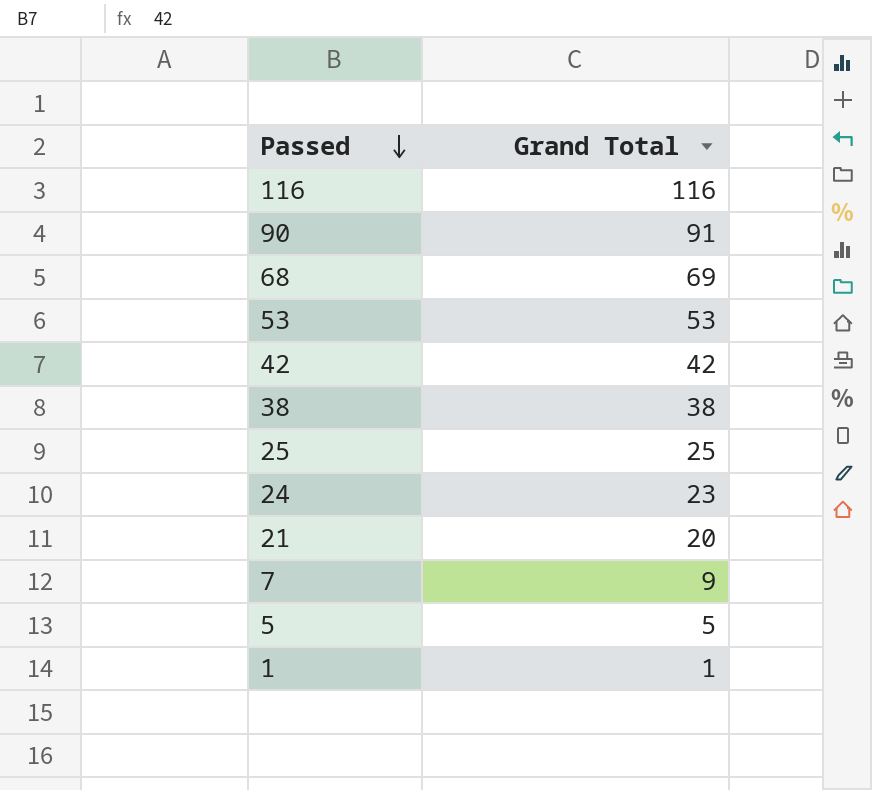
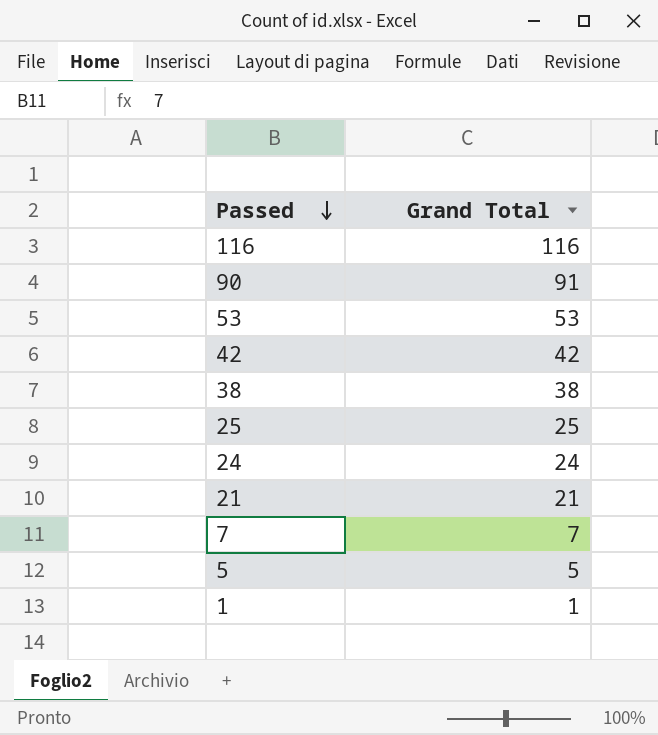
row 68: 69 -> none
24 | Grand Total: 23 -> 24
21 | Grand Total: 20 -> 21
7 | Grand Total: 9 -> 7

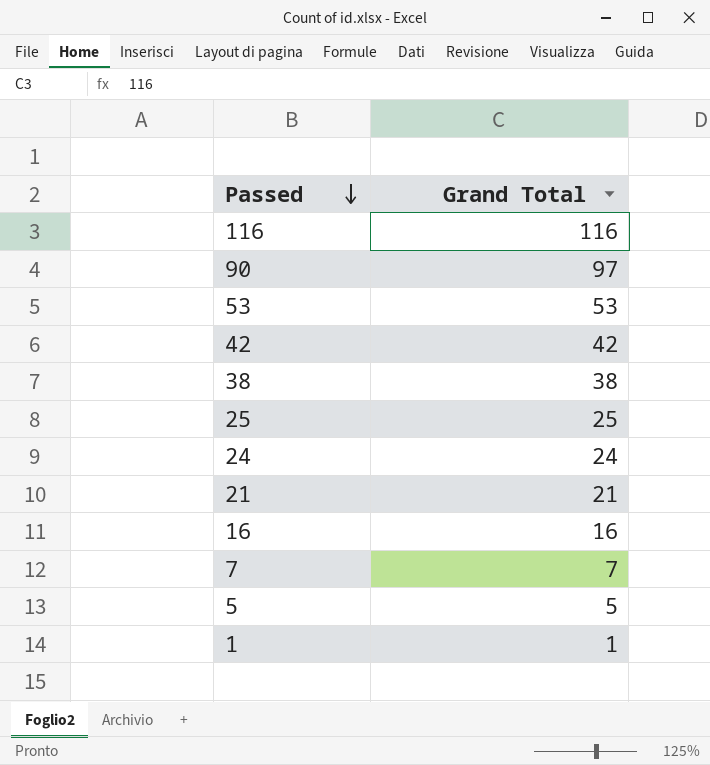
90 | Grand Total: 91 -> 97
row 16: none -> 16

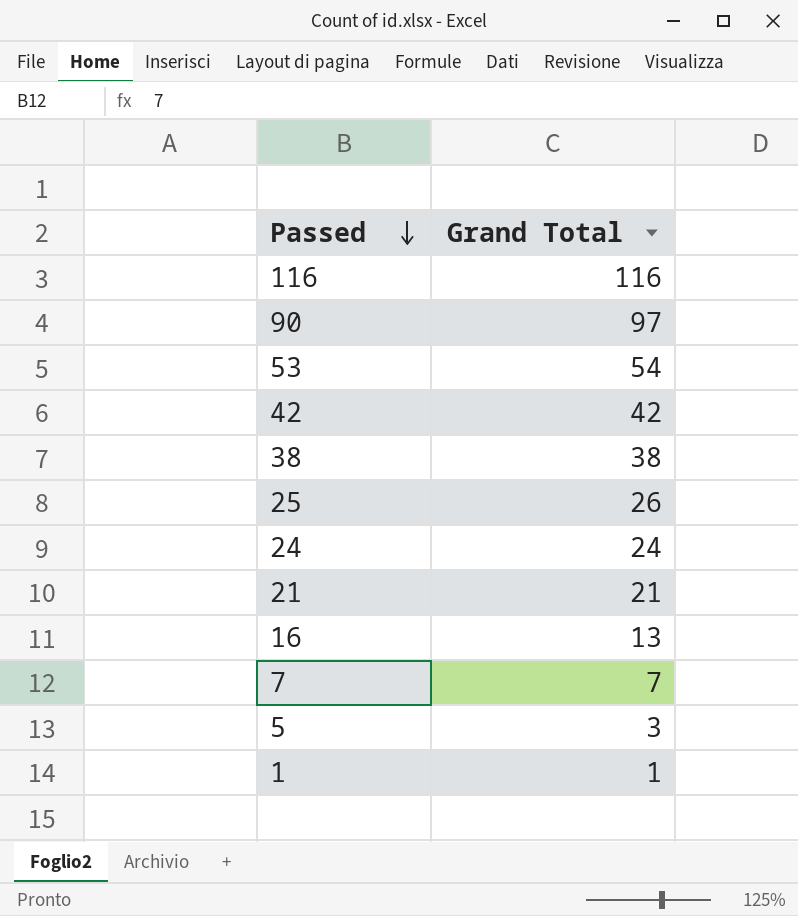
53 | Grand Total: 53 -> 54
25 | Grand Total: 25 -> 26
16 | Grand Total: 16 -> 13
5 | Grand Total: 5 -> 3

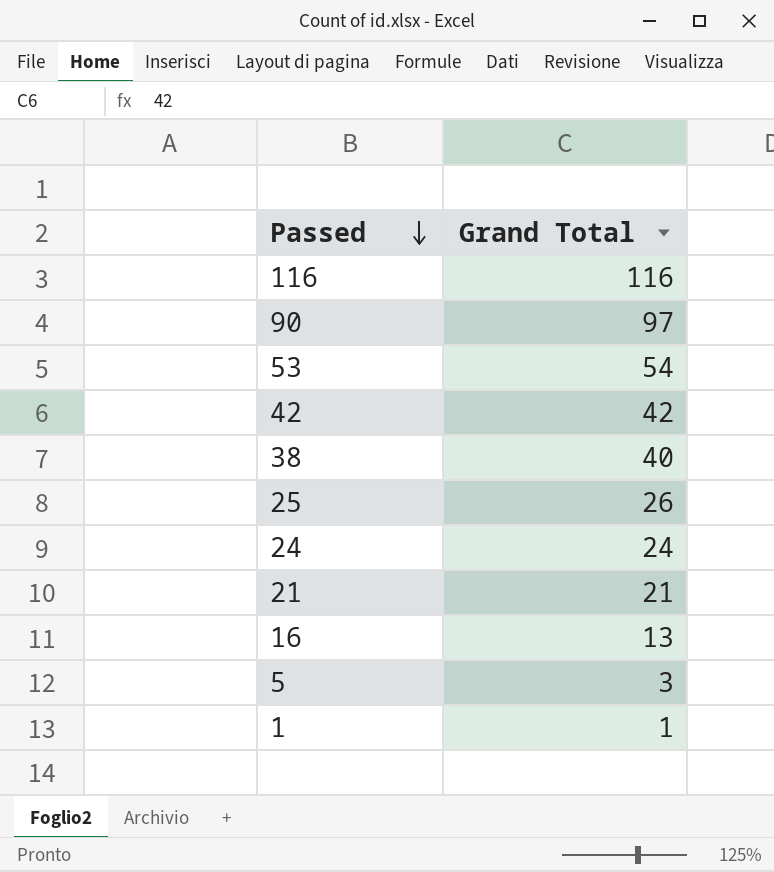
row 7: 7 -> none
38 | Grand Total: 38 -> 40

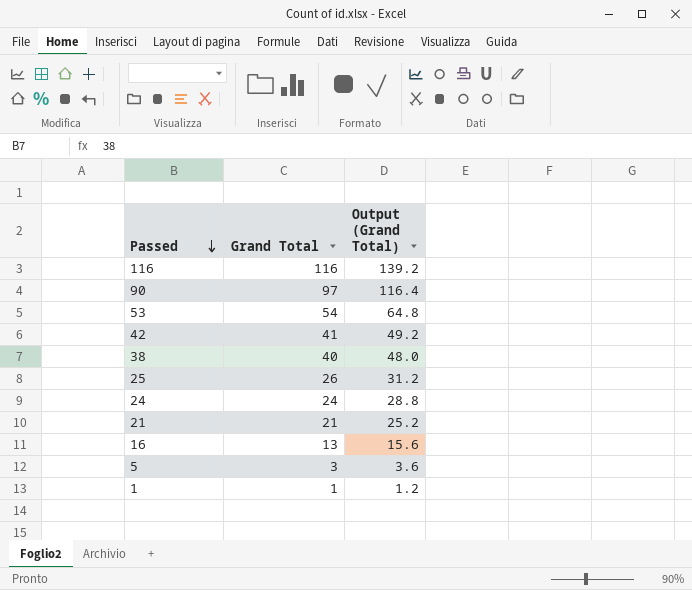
column Output (Grand Total) | formula: none -> [Grand Total] * 1.2
42 | Grand Total: 42 -> 41

